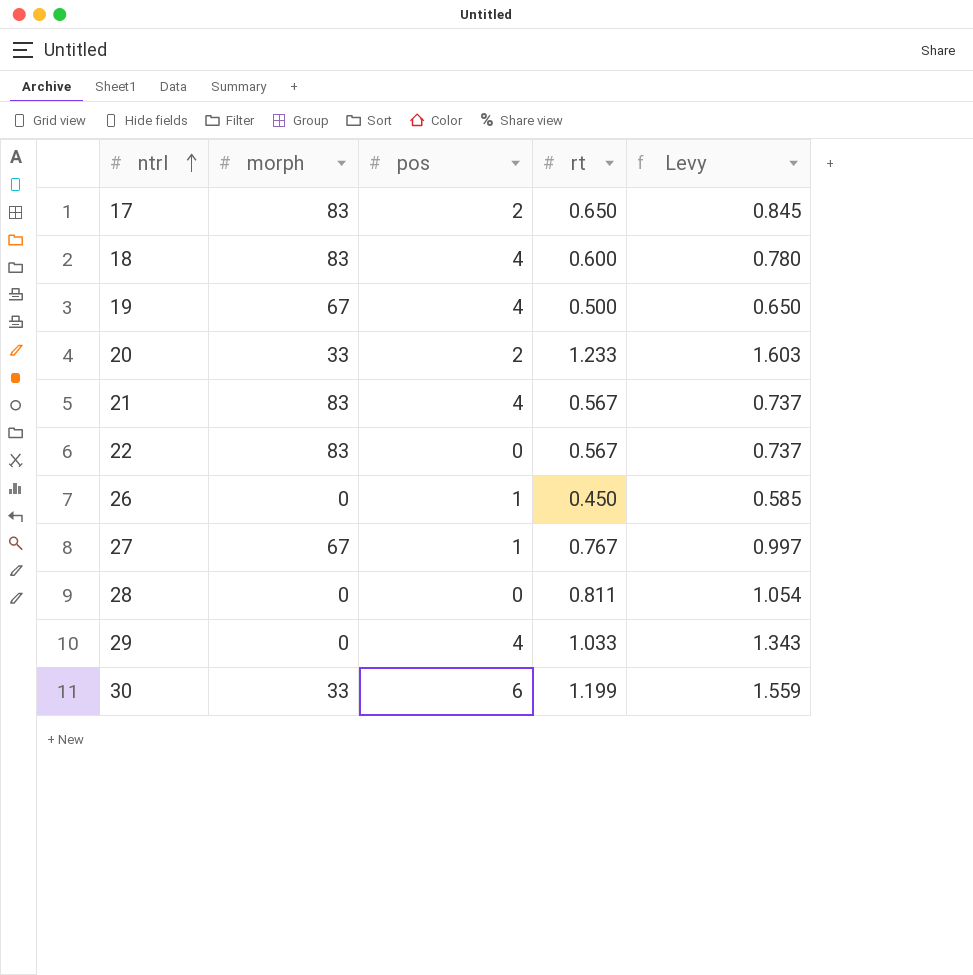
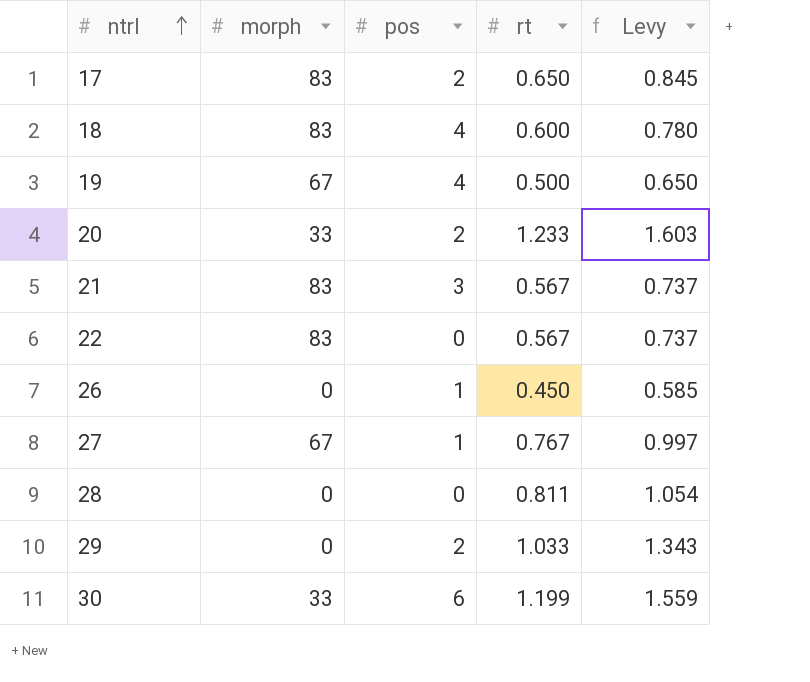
21 | pos: 4 -> 3
29 | pos: 4 -> 2

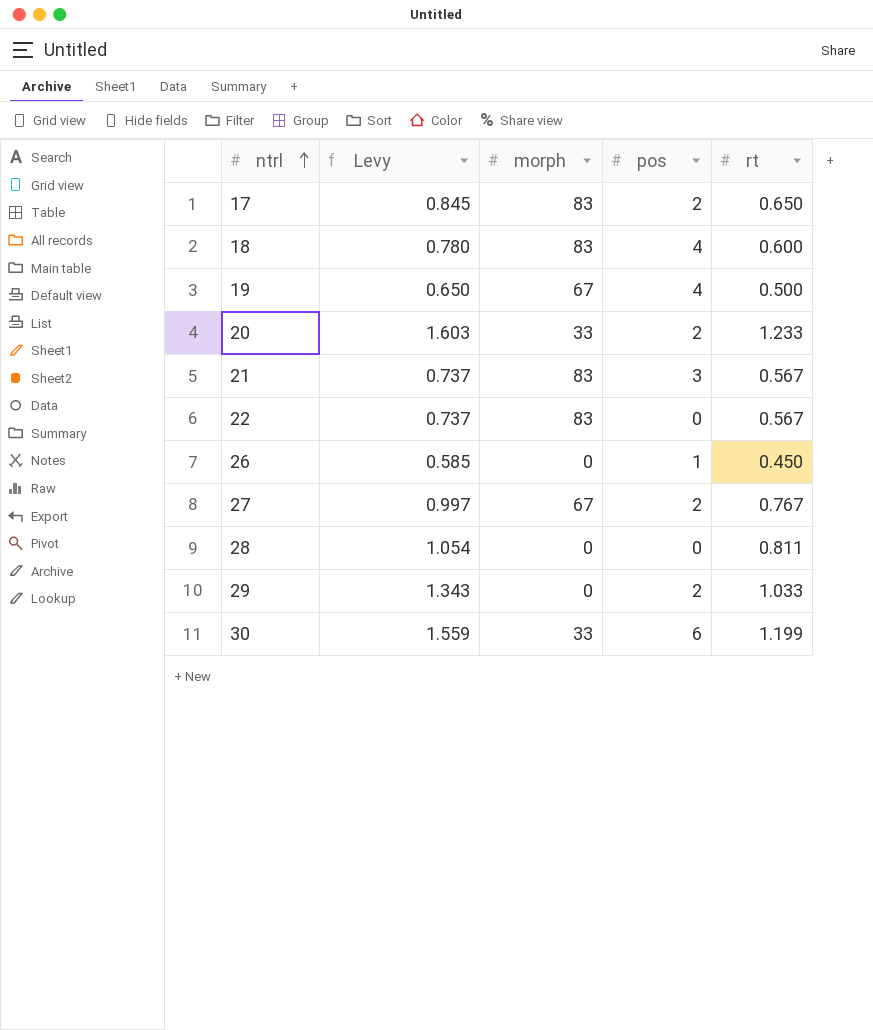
column Levy | position: 5 -> 2
27 | pos: 1 -> 2

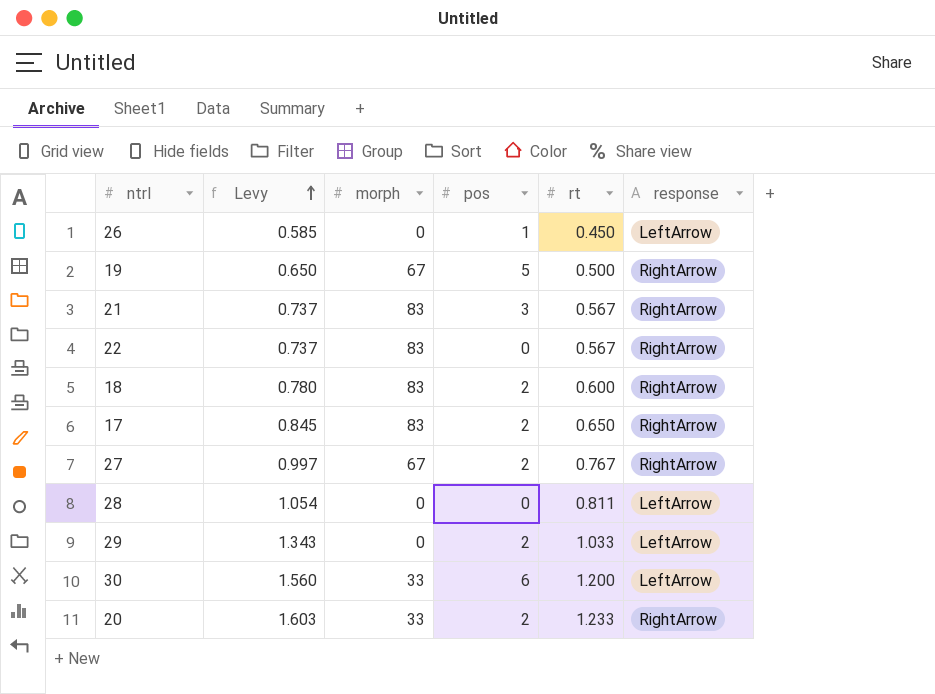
row order: ntrl ascending -> Levy ascending
column response | position: none -> 6
19 | pos: 4 -> 5
18 | pos: 4 -> 2
30 | Levy: 1.559 -> 1.560
30 | rt: 1.199 -> 1.200

